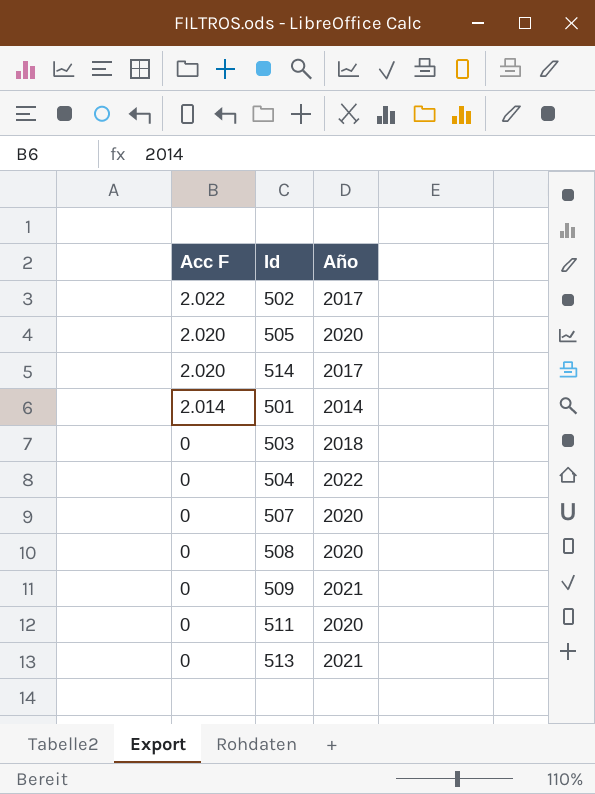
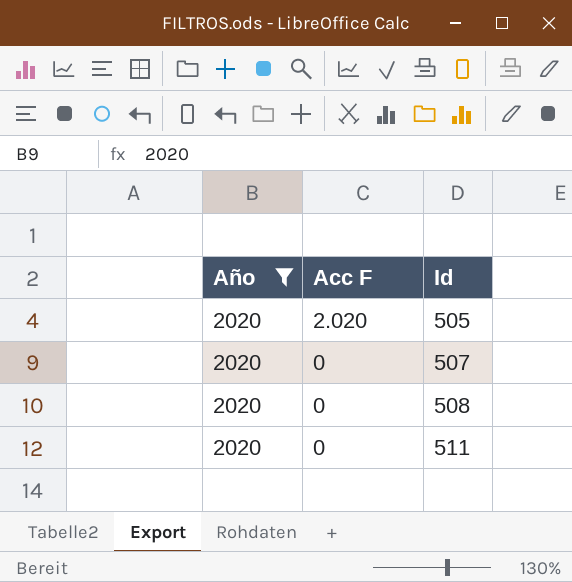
filter: none -> Año = 2020
column Año | position: 3 -> 1

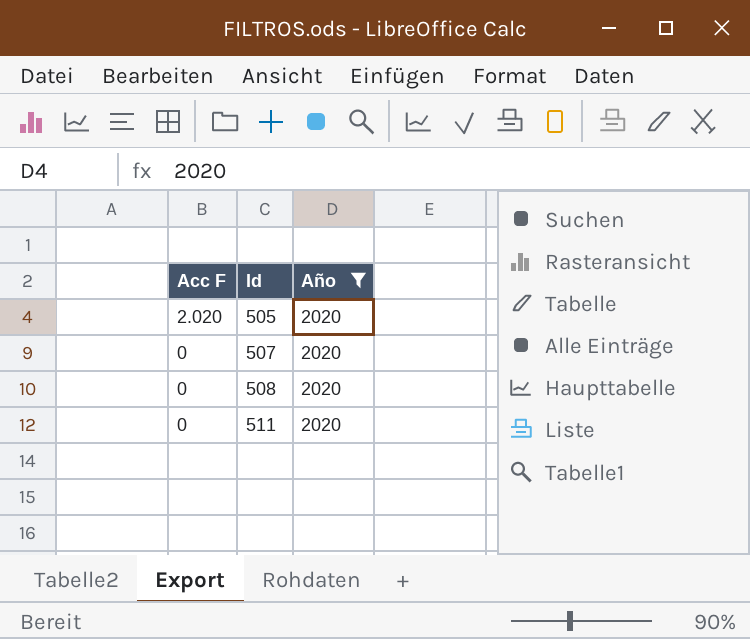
column Año | position: 1 -> 3

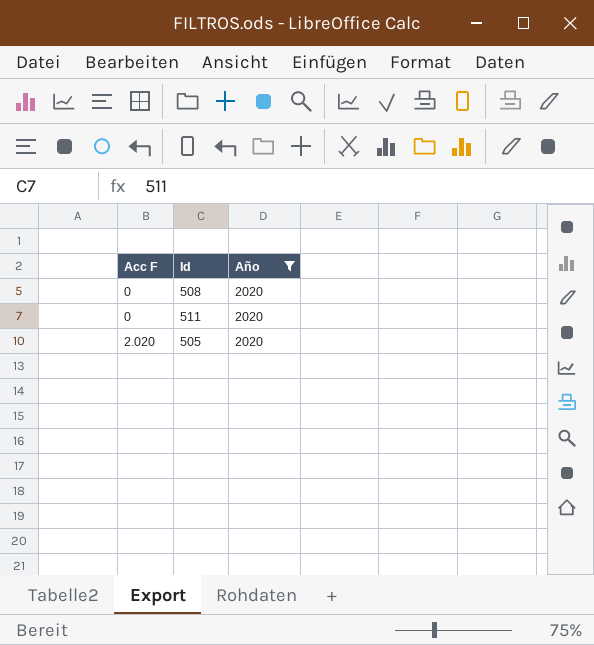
row order: Acc F descending -> Acc F ascending
row 507: 0 | 2020 -> none

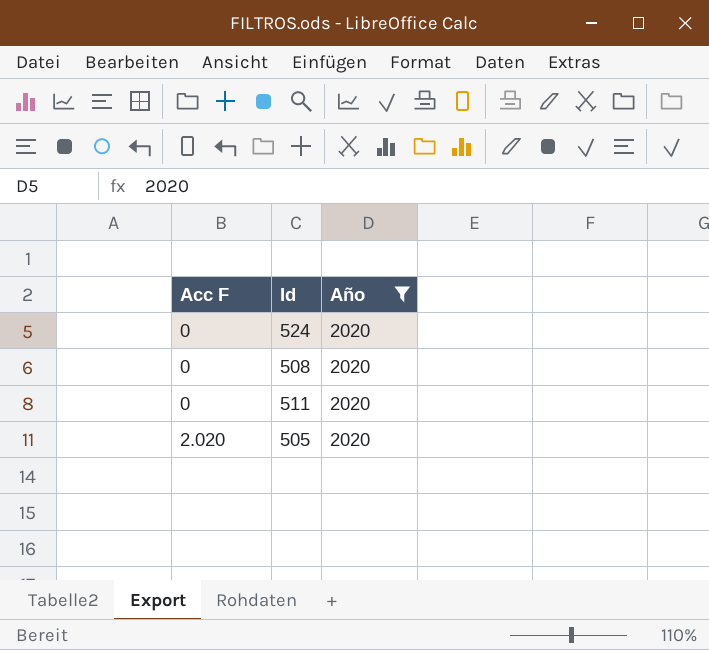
row 524: none -> 0 | 2020

